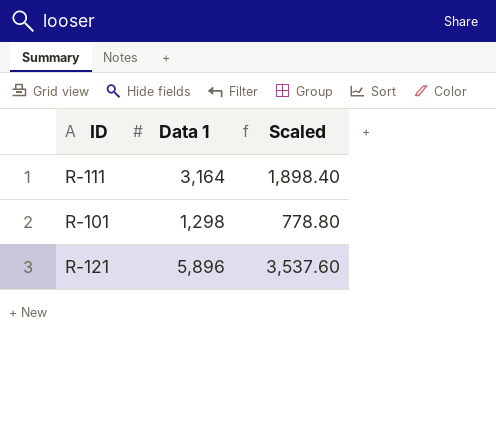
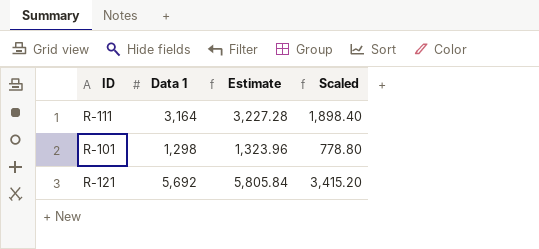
column Estimate | formula: none -> [Data 1] * 1.02
R-121 | Data 1: 5,896 -> 5,692
R-121 | Scaled: 3,537.60 -> 3,415.20

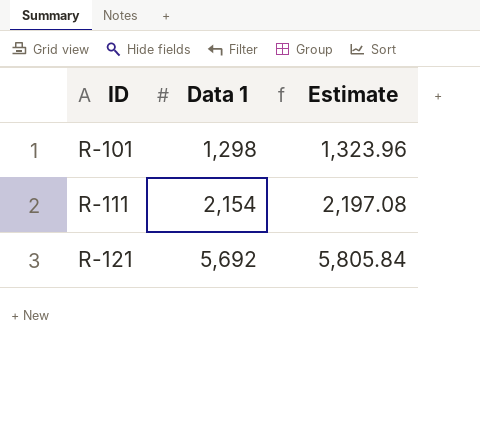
row order: none -> ID ascending
column Scaled | formula: [Data 1] * 0.6 -> none
R-111 | Data 1: 3,164 -> 2,154
R-111 | Estimate: 3,227.28 -> 2,197.08

